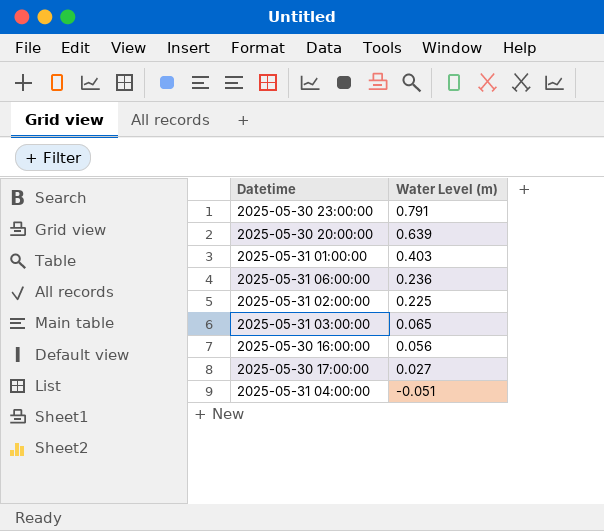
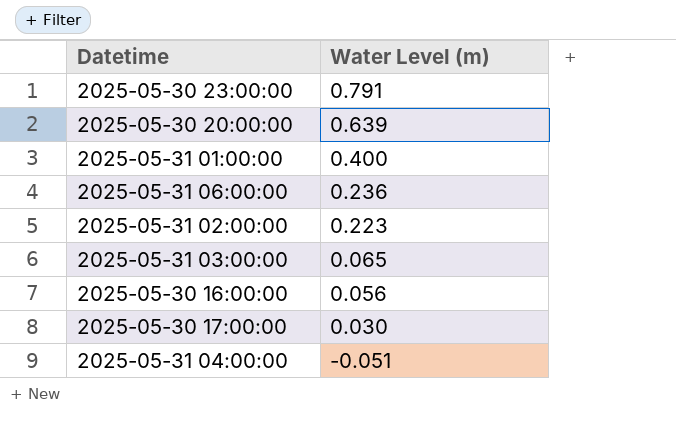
2025-05-31 01:00:00 | Water Level (m): 0.403 -> 0.400
2025-05-31 02:00:00 | Water Level (m): 0.225 -> 0.223
2025-05-30 17:00:00 | Water Level (m): 0.027 -> 0.030

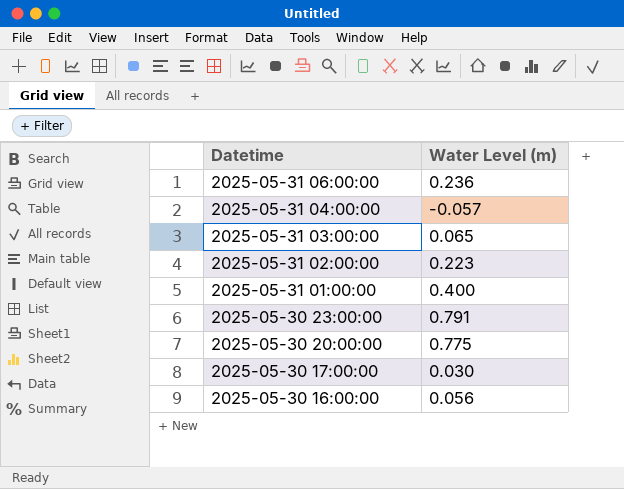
row order: Water Level (m) descending -> Datetime descending
2025-05-31 04:00:00 | Water Level (m): -0.051 -> -0.057
2025-05-30 20:00:00 | Water Level (m): 0.639 -> 0.775

